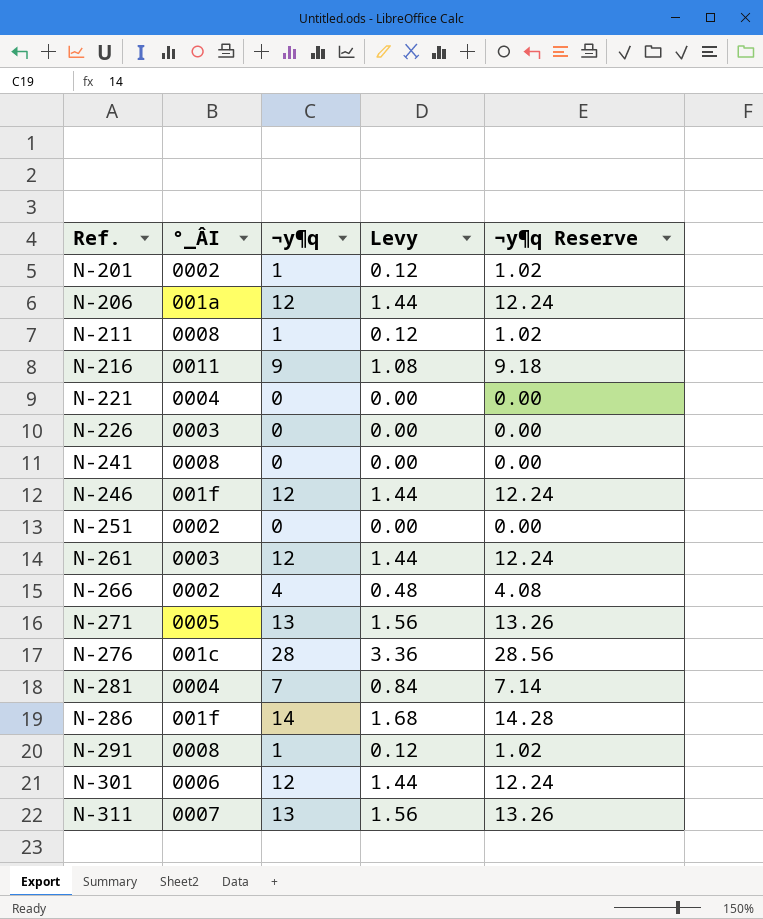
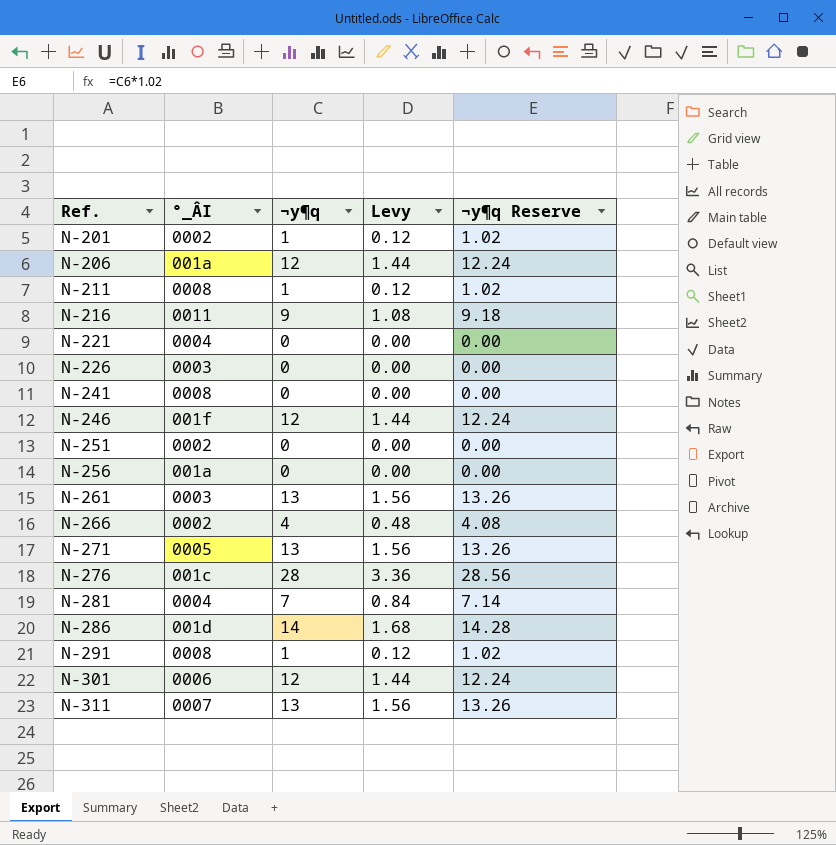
row N-256: none -> 001a | 0 | 0.00 | 0.00
N-261 | ¬y¶q: 12 -> 13
N-261 | Levy: 1.44 -> 1.56
N-261 | ¬y¶q Reserve: 12.24 -> 13.26
N-286 | °_ÂI: 001f -> 001d

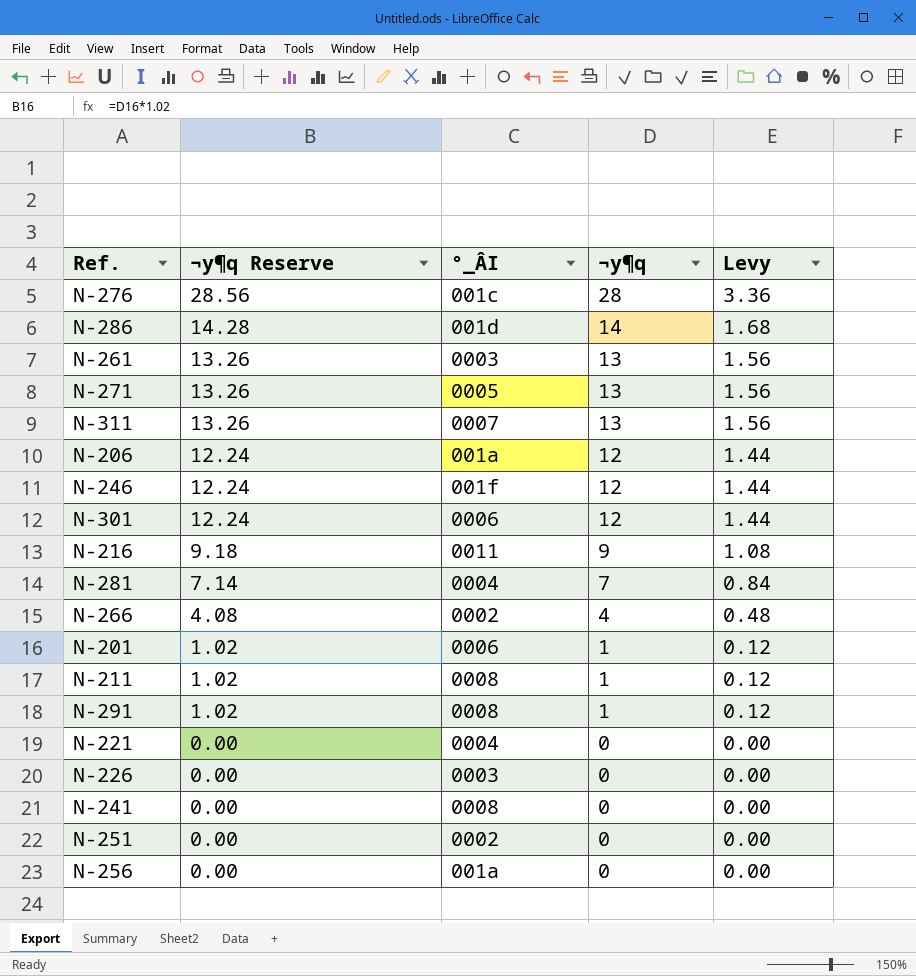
row order: Ref. ascending -> ¬y¶q Reserve descending
column ¬y¶q Reserve | position: 5 -> 2
N-201 | °_ÂI: 0002 -> 0006

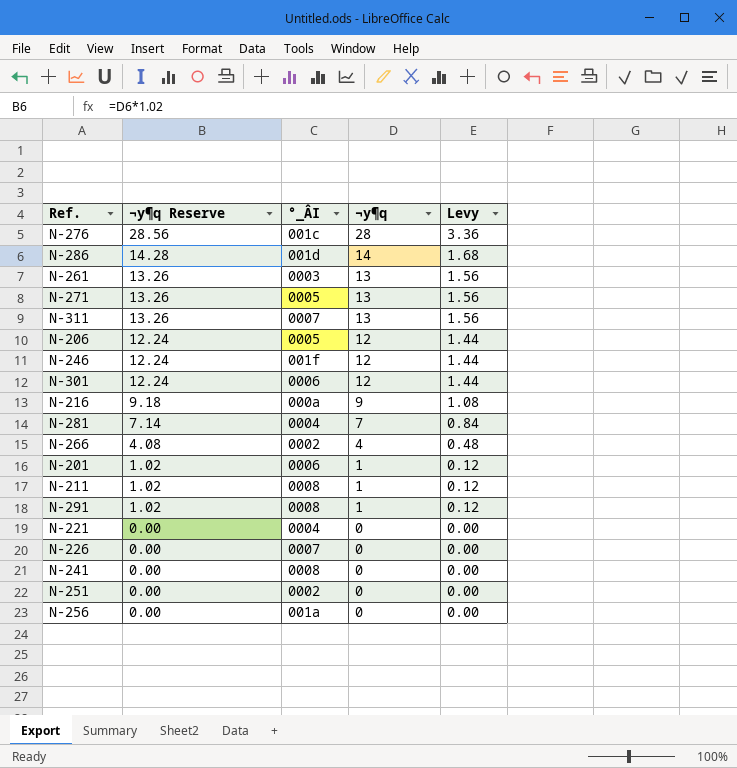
N-206 | °_ÂI: 001a -> 0005
N-216 | °_ÂI: 0011 -> 000a
N-226 | °_ÂI: 0003 -> 0007

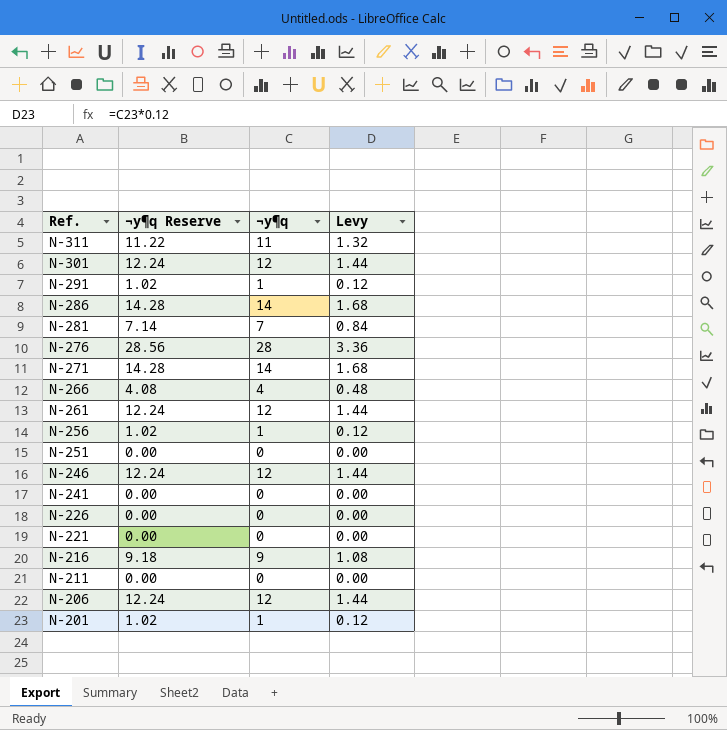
row order: ¬y¶q Reserve descending -> Ref. descending
column °_ÂI | position: 3 -> none
N-311 | ¬y¶q Reserve: 13.26 -> 11.22
N-311 | ¬y¶q: 13 -> 11
N-311 | Levy: 1.56 -> 1.32
N-271 | ¬y¶q Reserve: 13.26 -> 14.28
N-271 | ¬y¶q: 13 -> 14
N-271 | Levy: 1.56 -> 1.68
N-261 | ¬y¶q Reserve: 13.26 -> 12.24
N-261 | ¬y¶q: 13 -> 12
N-261 | Levy: 1.56 -> 1.44
N-256 | ¬y¶q Reserve: 0.00 -> 1.02
N-256 | ¬y¶q: 0 -> 1
N-256 | Levy: 0.00 -> 0.12
N-211 | ¬y¶q Reserve: 1.02 -> 0.00
N-211 | ¬y¶q: 1 -> 0
N-211 | Levy: 0.12 -> 0.00

